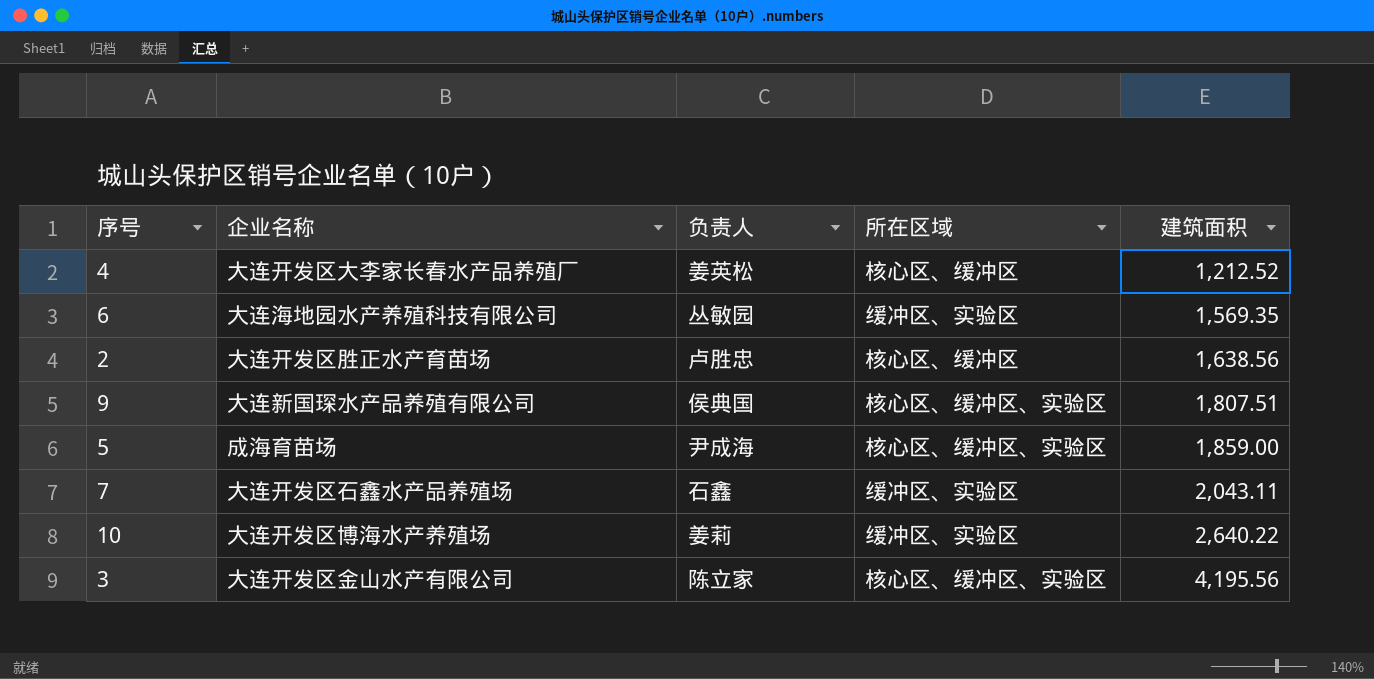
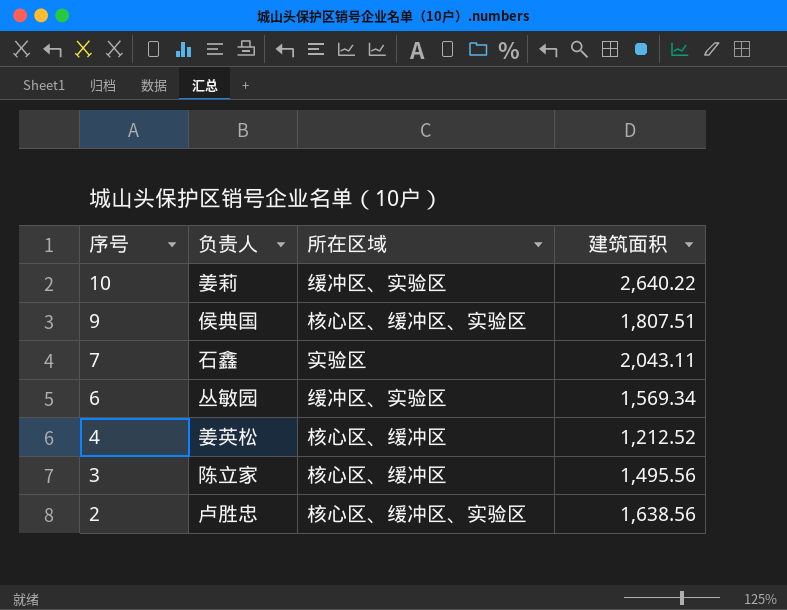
row order: 建筑面积 ascending -> 序号 descending
column 企业名称 | position: 2 -> none
row 5: 成海育苗场 | 尹成海 | 核心区、缓冲区、实验区 | 1,859.00 -> none
7 | 所在区域: 缓冲区、实验区 -> 实验区
6 | 建筑面积: 1,569.35 -> 1,569.34
3 | 所在区域: 核心区、缓冲区、实验区 -> 核心区、缓冲区
3 | 建筑面积: 4,195.56 -> 1,495.56
2 | 所在区域: 核心区、缓冲区 -> 核心区、缓冲区、实验区

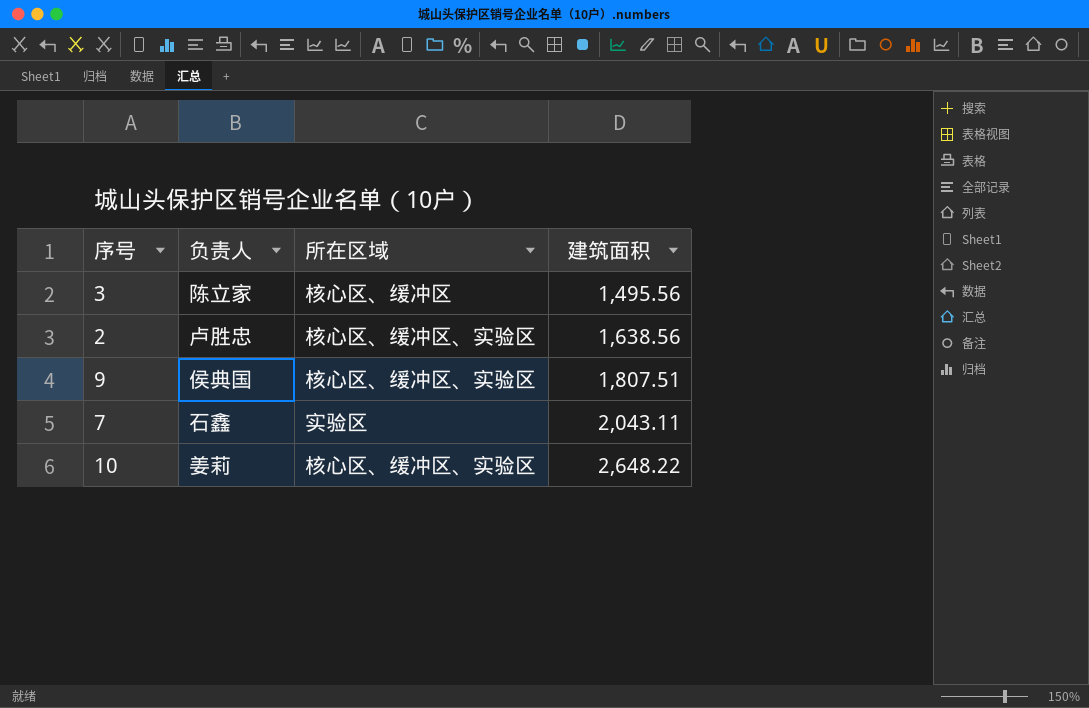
row order: 序号 descending -> 建筑面积 ascending
row 6: 丛敏园 | 缓冲区、实验区 | 1,569.34 -> none
row 4: 姜英松 | 核心区、缓冲区 | 1,212.52 -> none
10 | 所在区域: 缓冲区、实验区 -> 核心区、缓冲区、实验区
10 | 建筑面积: 2,640.22 -> 2,648.22

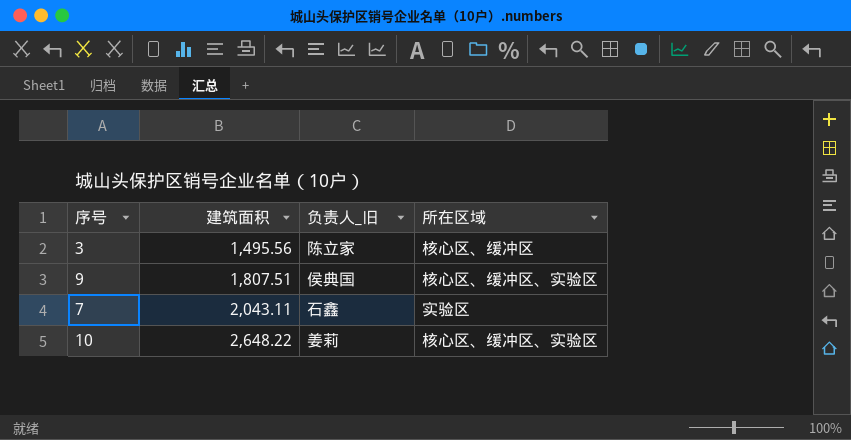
column 建筑面积 | position: 4 -> 2
column name: 负责人 -> 负责人_旧
row 2: 卢胜忠 | 核心区、缓冲区、实验区 | 1,638.56 -> none

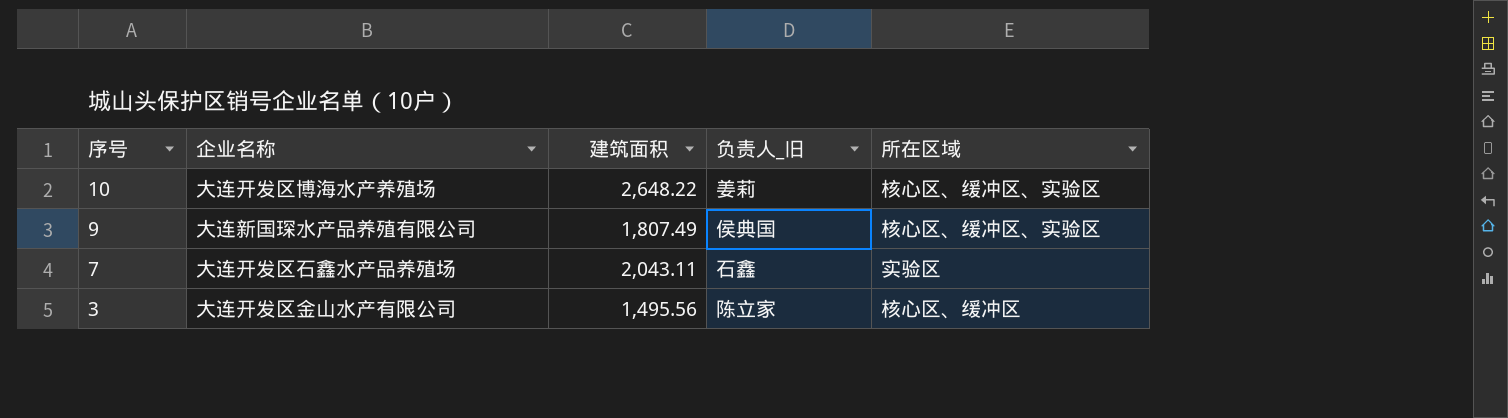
row order: 建筑面积 ascending -> 序号 descending
column 企业名称 | position: none -> 2
9 | 建筑面积: 1,807.51 -> 1,807.49

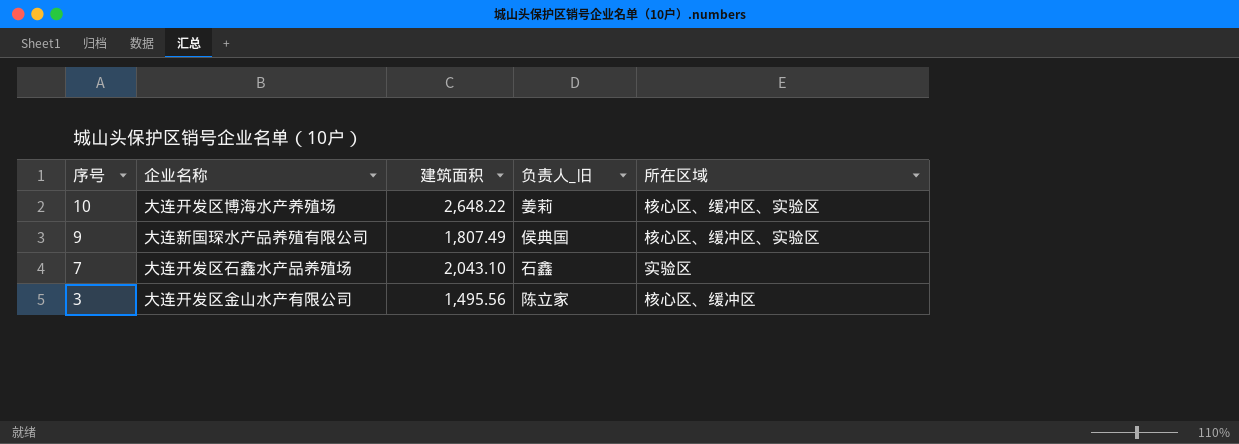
7 | 建筑面积: 2,043.11 -> 2,043.10

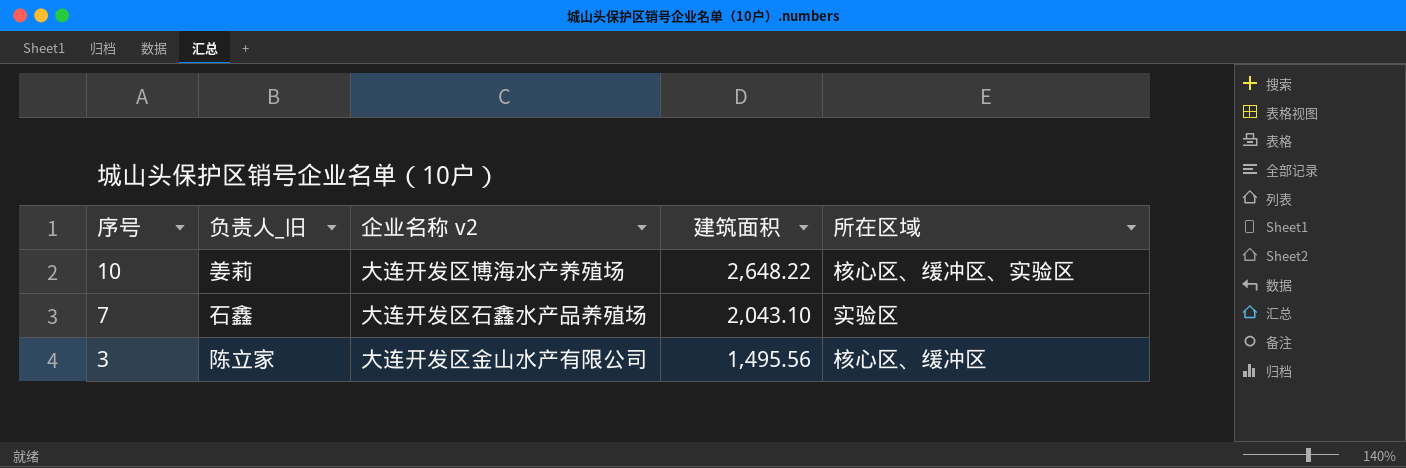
column 负责人_旧 | position: 4 -> 2
column name: 企业名称 -> 企业名称 v2
row 9: 大连新国琛水产品养殖有限公司 | 1,807.49 | 侯典国 | 核心区、缓冲区、实验区 -> none

